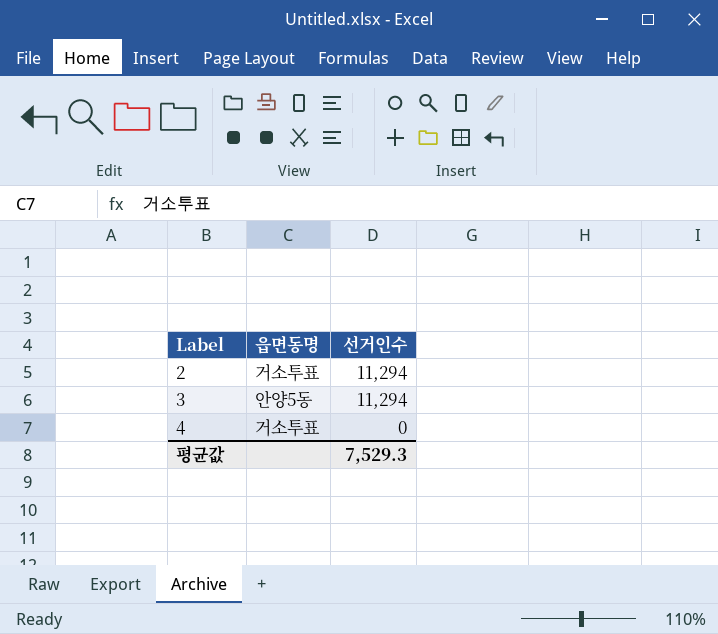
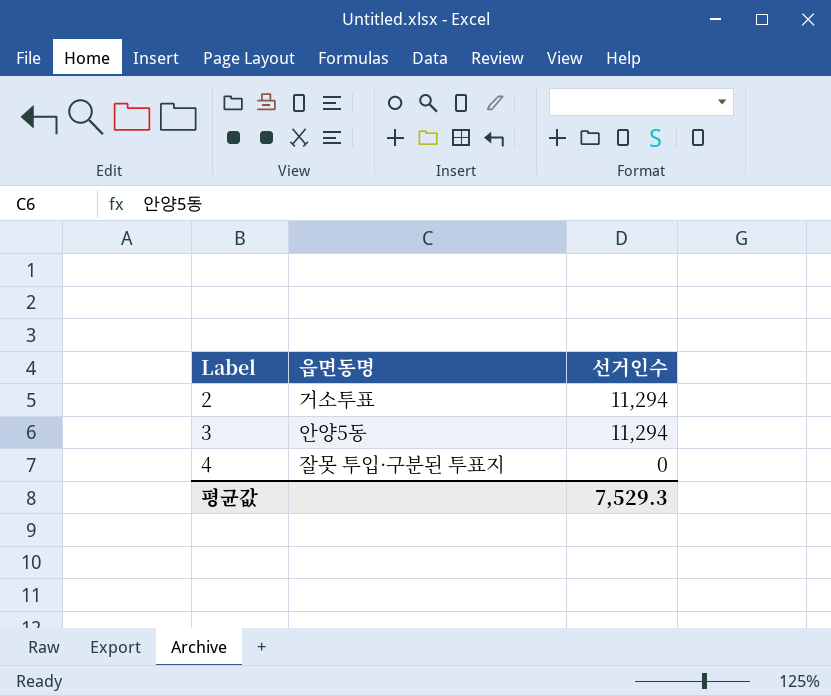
4 | 읍면동명: 거소투표 -> 잘못 투입·구분된 투표지

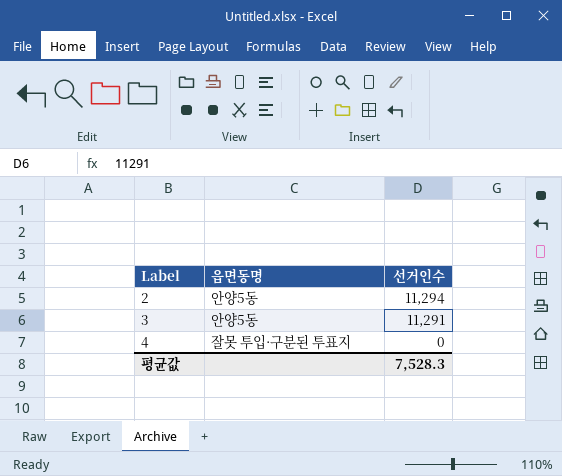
2 | 읍면동명: 거소투표 -> 안양5동
3 | 선거인수: 11,294 -> 11,291
평균값 | 선거인수: 7,529.3 -> 7,528.3

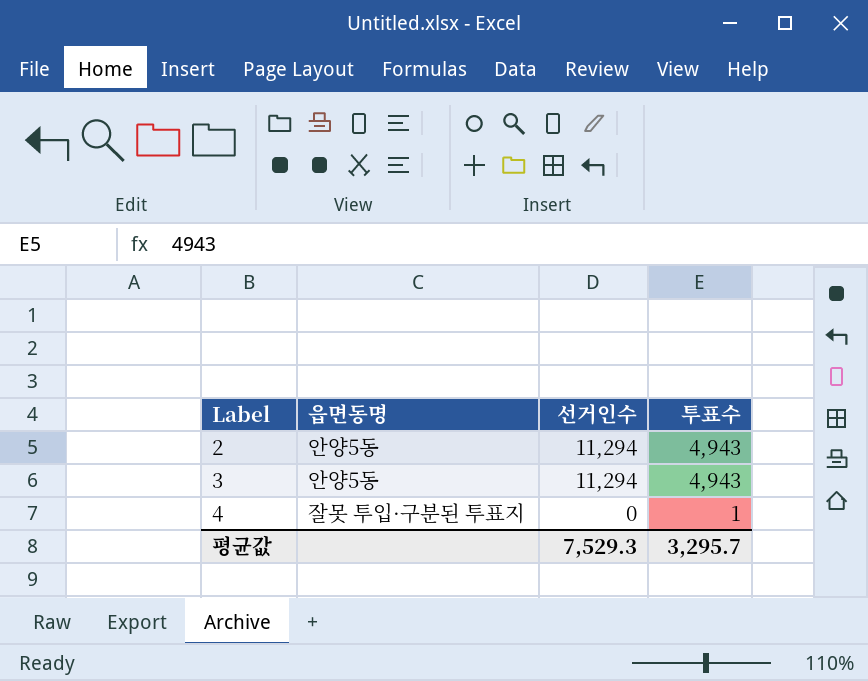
column 투표수 | position: none -> 4
3 | 선거인수: 11,291 -> 11,294
평균값 | 선거인수: 7,528.3 -> 7,529.3

